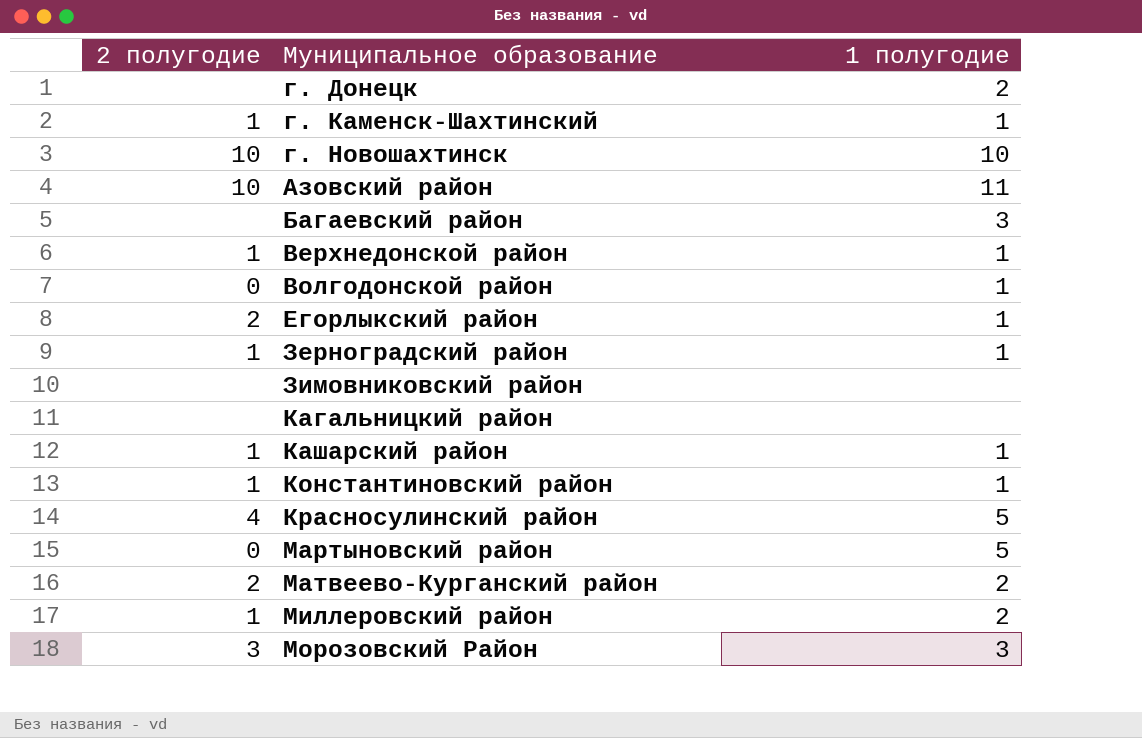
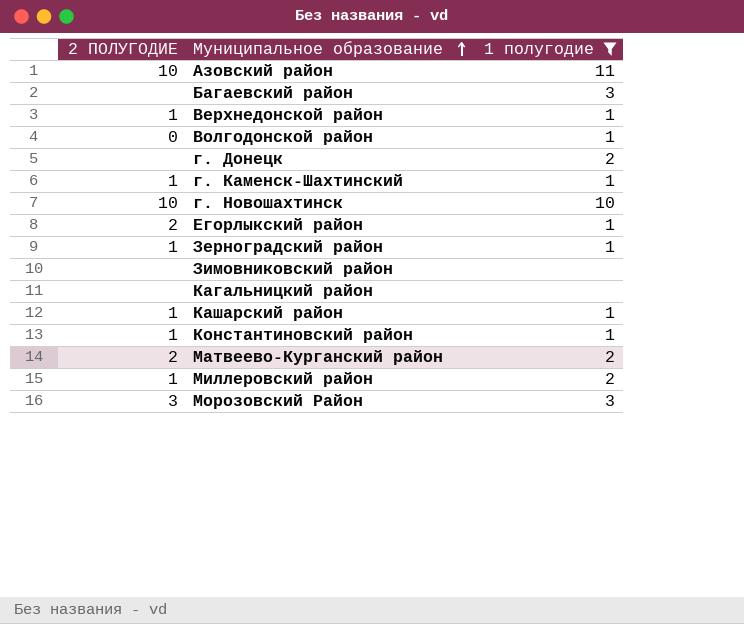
filter: none -> 1 полугодие != 5
row order: none -> Муниципальное образование ascending
column name: 2 полугодие -> 2 ПОЛУГОДИЕ

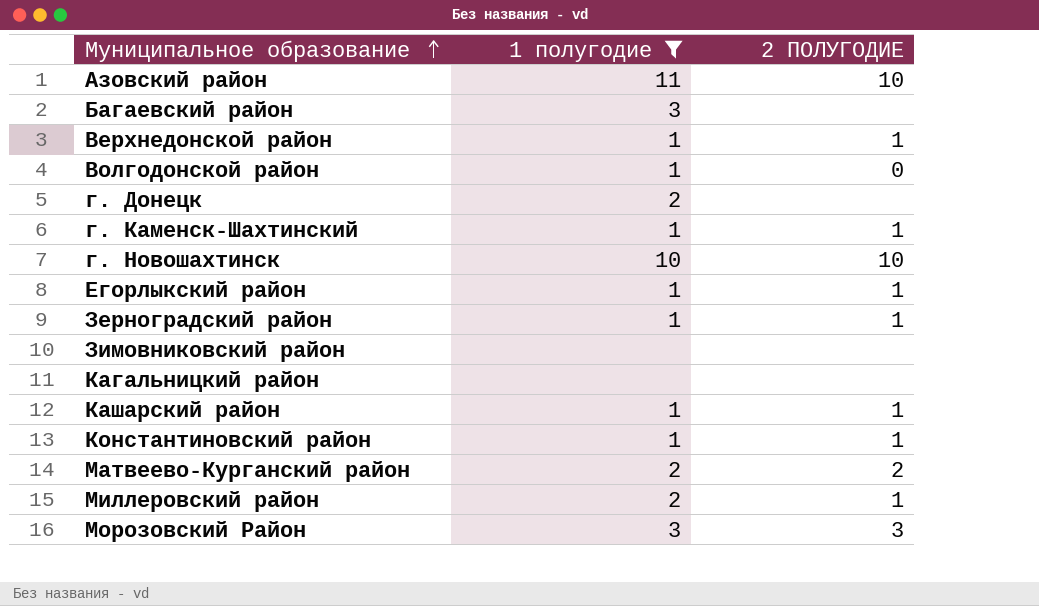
column 2 ПОЛУГОДИЕ | position: 1 -> 3
Егорлыкский район | 2 ПОЛУГОДИЕ: 2 -> 1

